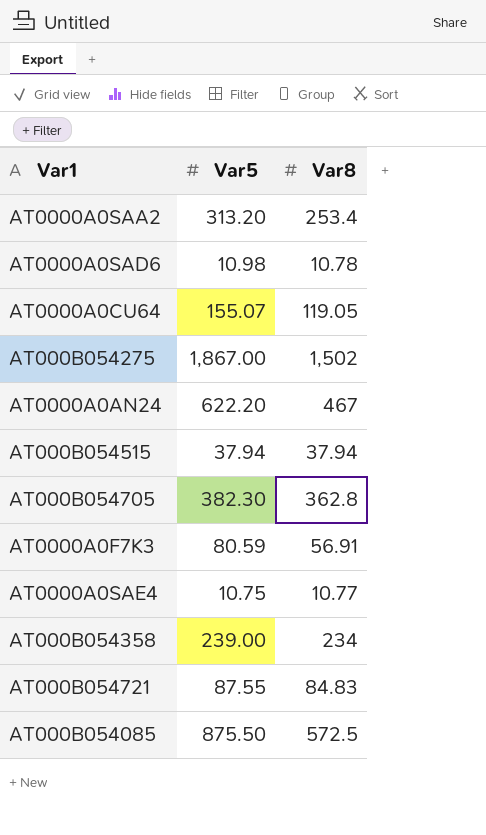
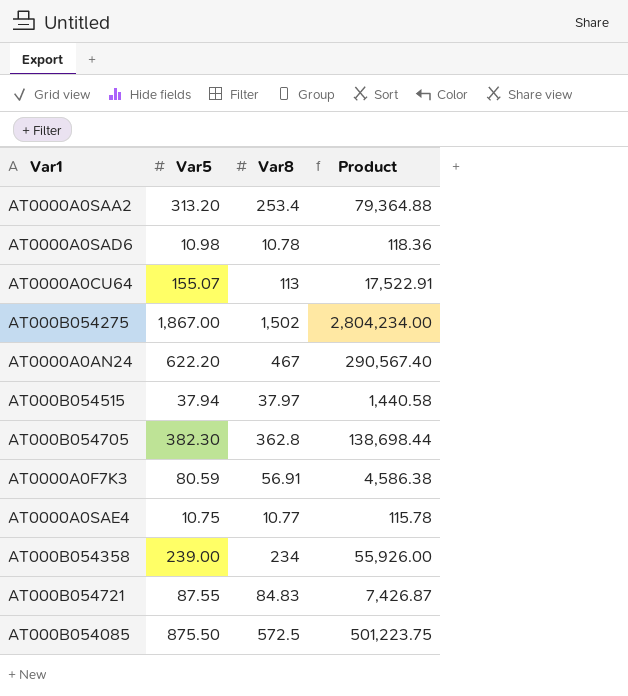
column Product | formula: none -> [Var5] * [Var8]
AT0000A0CU64 | Var8: 119.05 -> 113
AT000B054515 | Var8: 37.94 -> 37.97

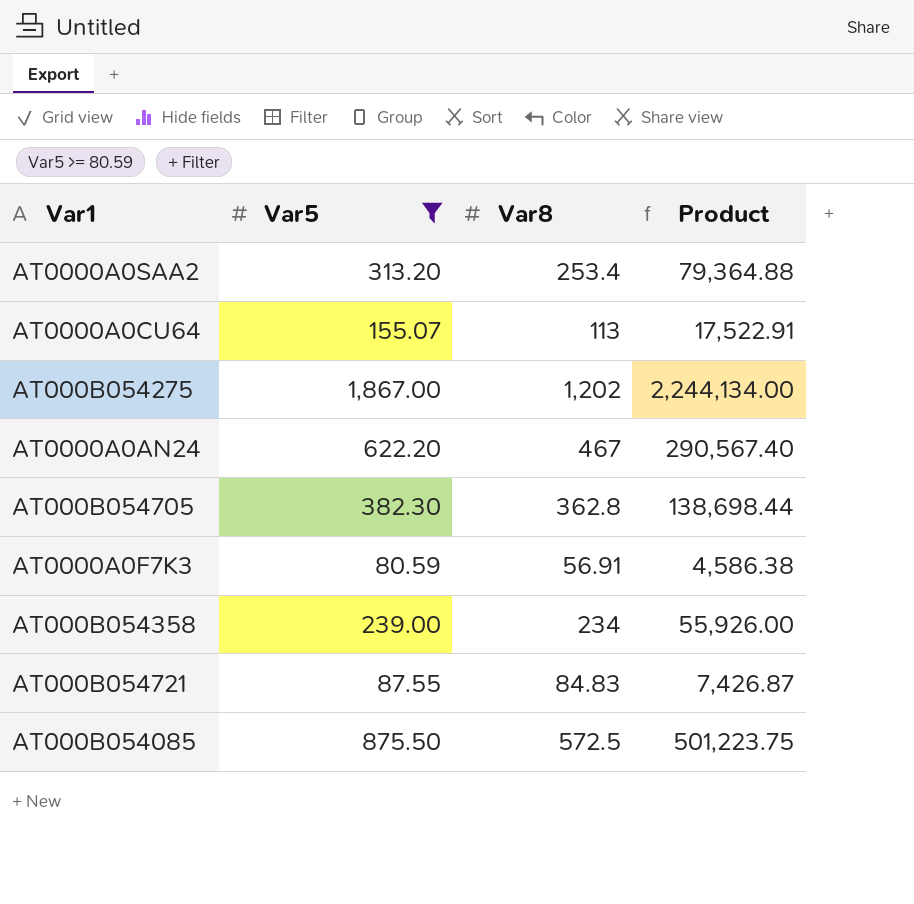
filter: none -> Var5 >= 80.59
AT000B054275 | Var8: 1,502 -> 1,202
AT000B054275 | Product: 2,804,234.00 -> 2,244,134.00

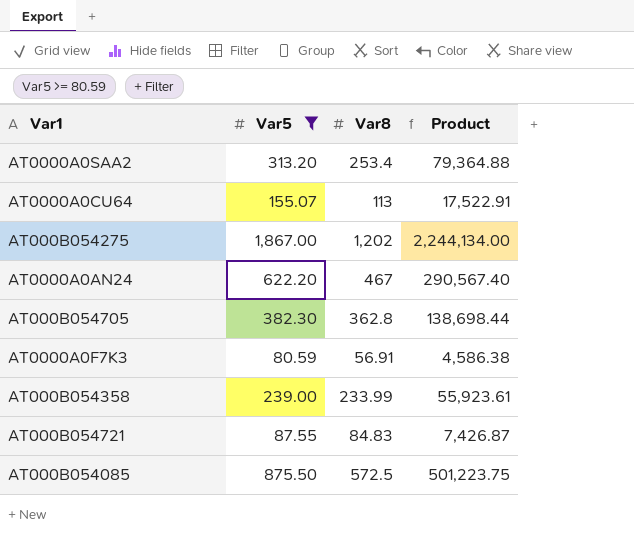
AT000B054358 | Var8: 234 -> 233.99
AT000B054358 | Product: 55,926.00 -> 55,923.61

